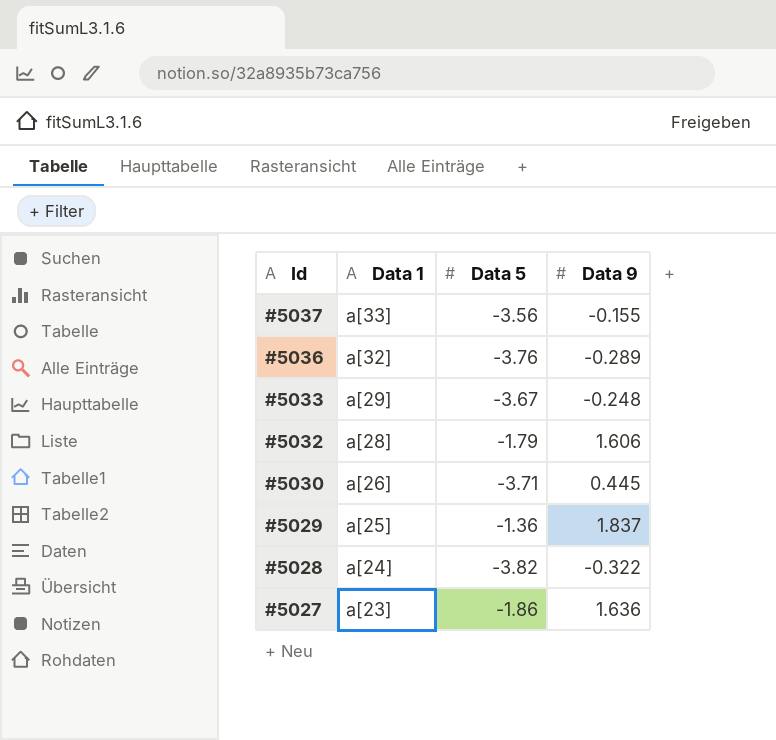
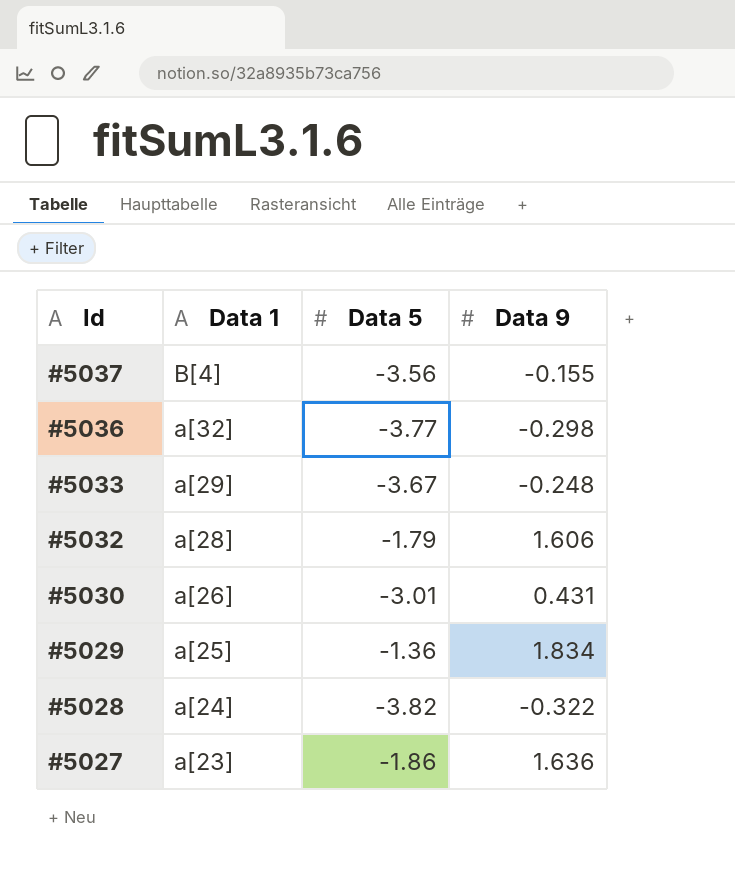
#5037 | Data 1: a[33] -> B[4]
#5036 | Data 5: -3.76 -> -3.77
#5036 | Data 9: -0.289 -> -0.298
#5030 | Data 5: -3.71 -> -3.01
#5030 | Data 9: 0.445 -> 0.431
#5029 | Data 9: 1.837 -> 1.834

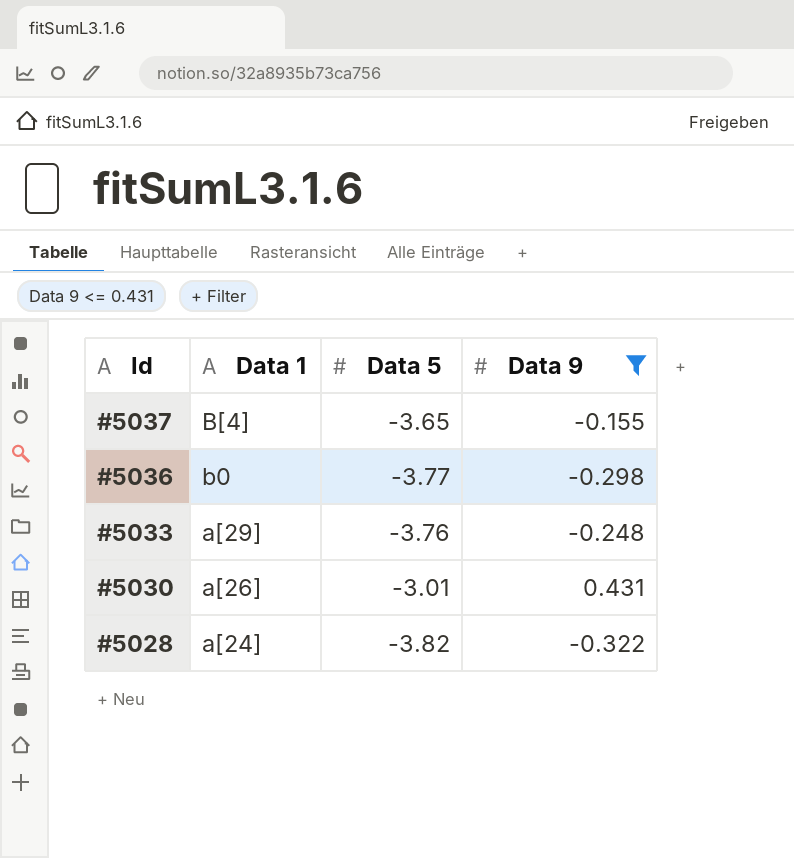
filter: none -> Data 9 <= 0.431
#5037 | Data 5: -3.56 -> -3.65
#5036 | Data 1: a[32] -> b0
#5033 | Data 5: -3.67 -> -3.76

